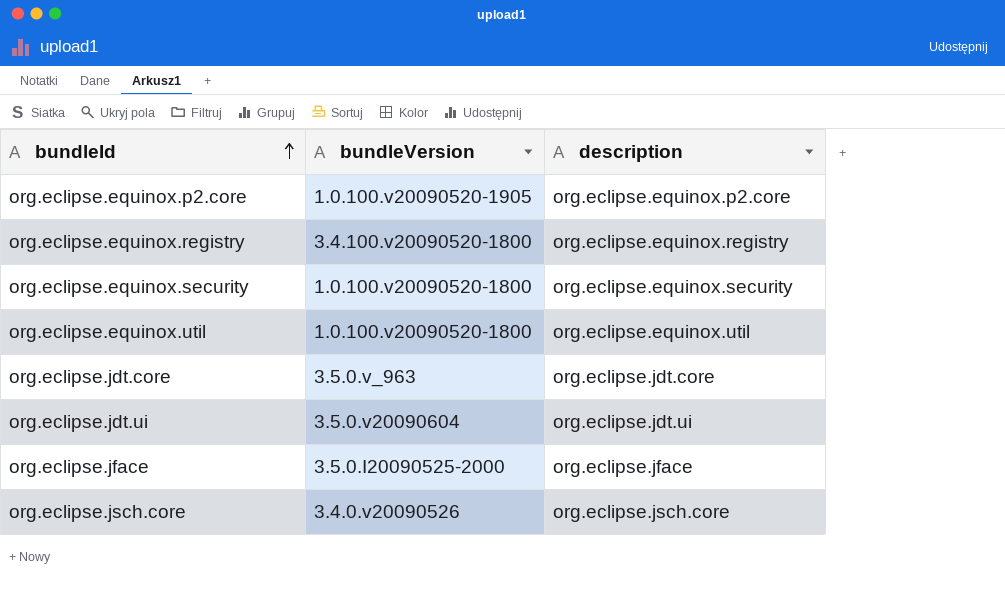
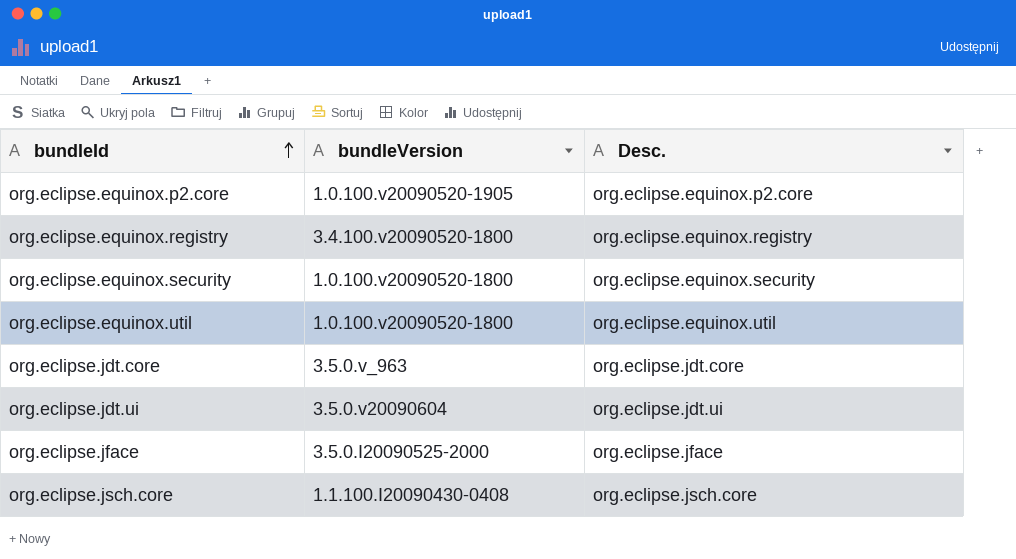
column name: description -> Desc.
org.eclipse.jsch.core | bundleVersion: 3.4.0.v20090526 -> 1.1.100.I20090430-0408

